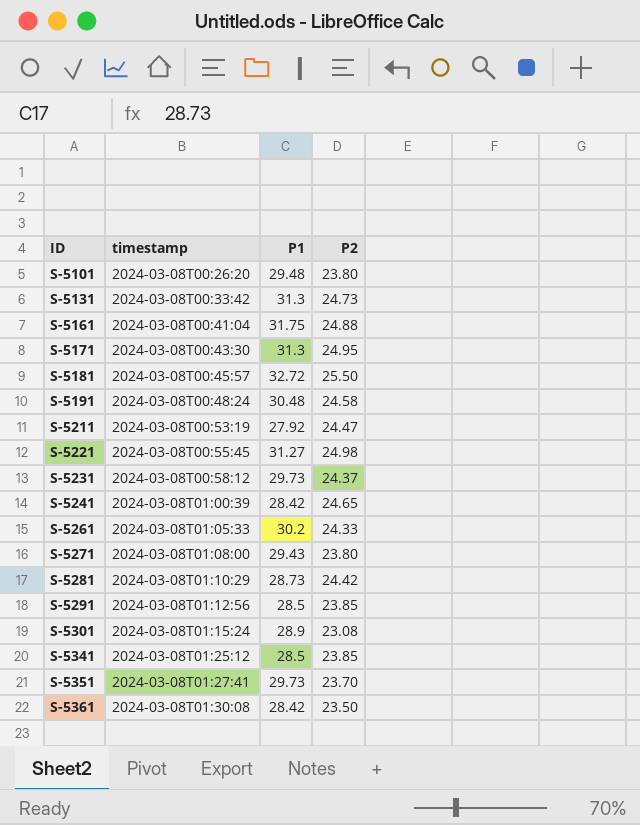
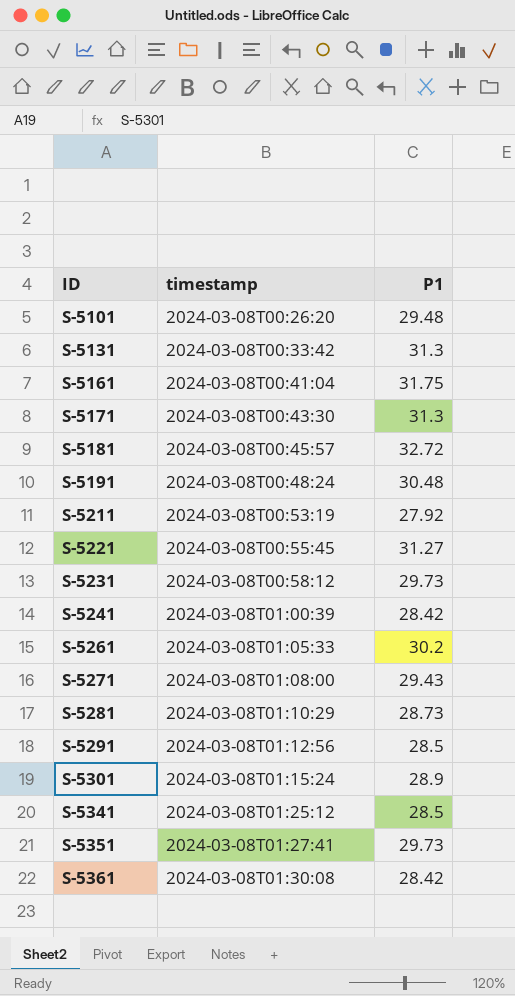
column P2 | position: 4 -> none

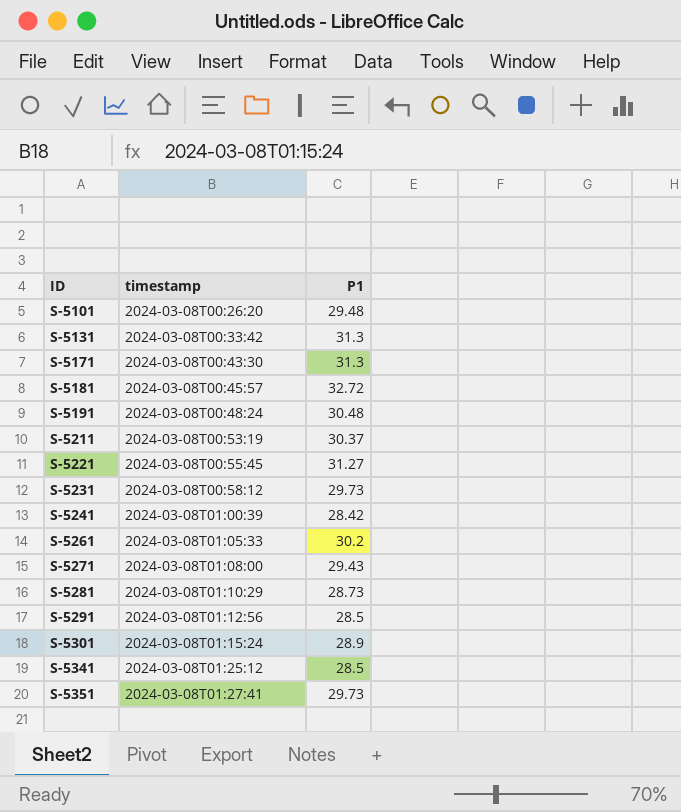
row S-5161: 2024-03-08T00:41:04 | 31.75 -> none
row S-5361: 2024-03-08T01:30:08 | 28.42 -> none
S-5211 | P1: 27.92 -> 30.37

